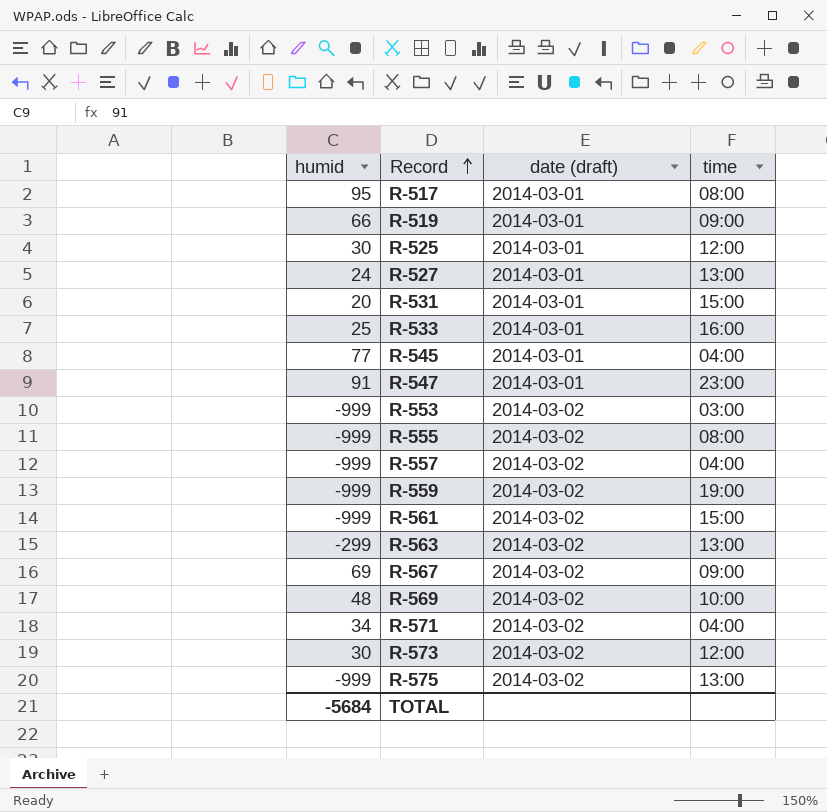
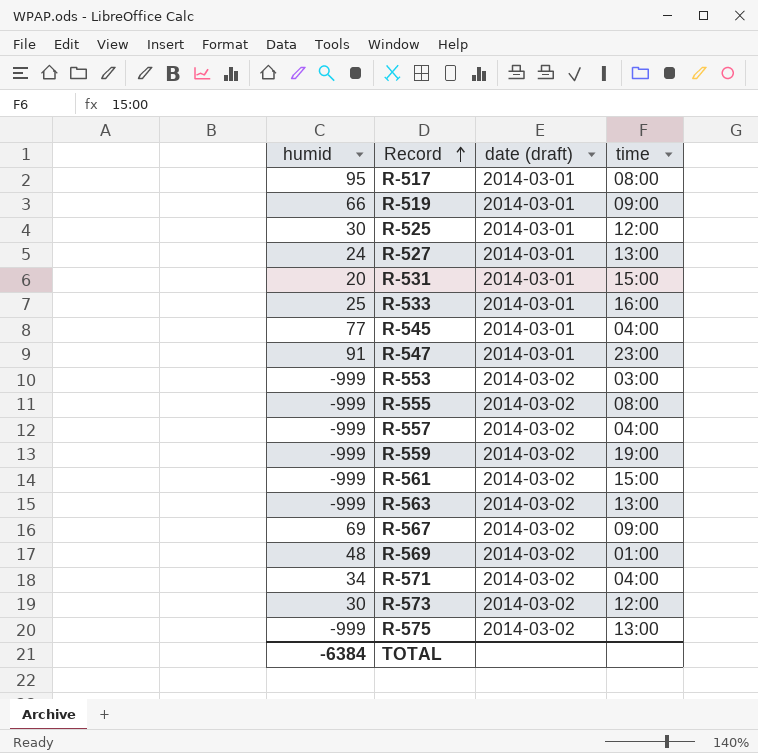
R-563 | humid: -299 -> -999
R-569 | time: 10:00 -> 01:00
TOTAL | humid: -5684 -> -6384

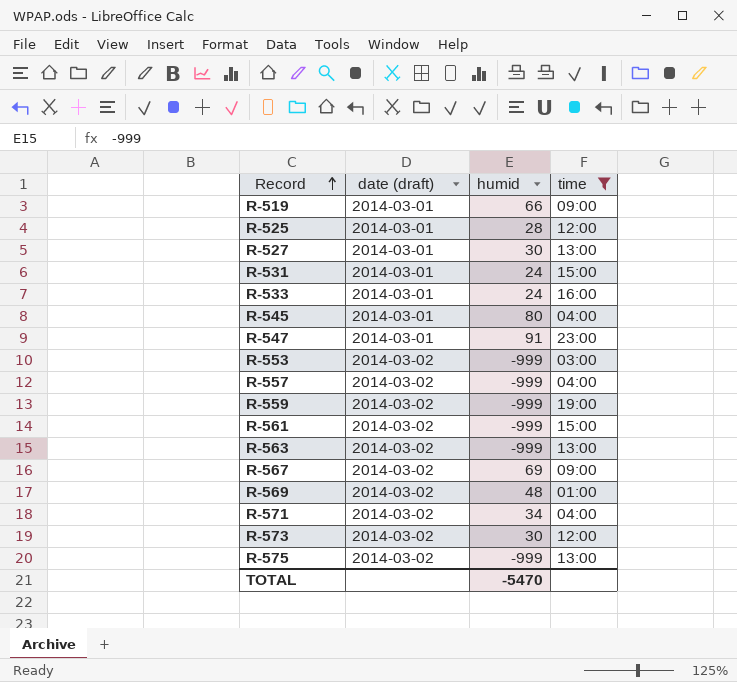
filter: none -> time != 08:00
column humid | position: 1 -> 3
R-525 | humid: 30 -> 28
R-527 | humid: 24 -> 30
R-531 | humid: 20 -> 24
R-533 | humid: 25 -> 24
R-545 | humid: 77 -> 80
TOTAL | humid: -6384 -> -5470

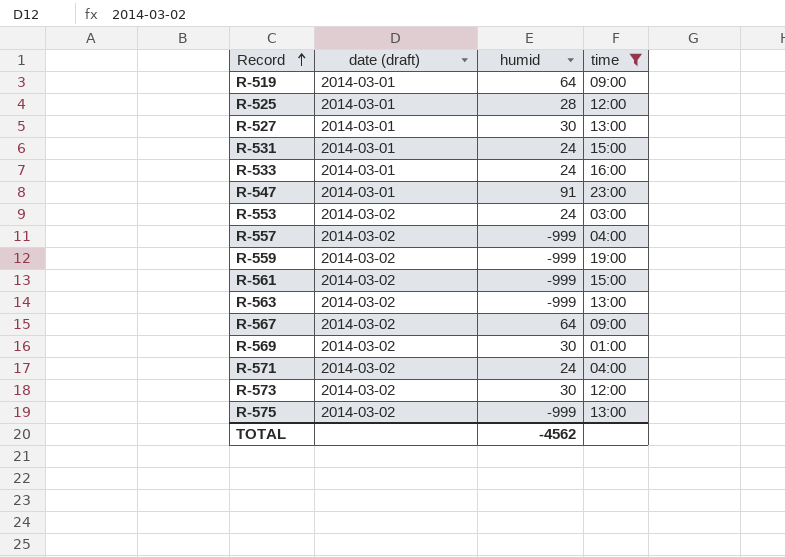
row R-545: 2014-03-01 | 80 | 04:00 -> none
R-519 | humid: 66 -> 64
R-553 | humid: -999 -> 24
R-567 | humid: 69 -> 64
R-569 | humid: 48 -> 30
R-571 | humid: 34 -> 24
TOTAL | humid: -5470 -> -4562

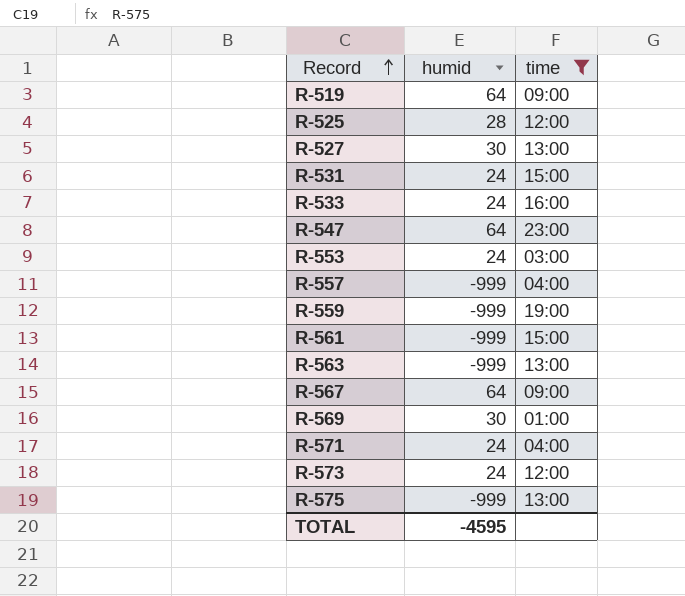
column date (draft) | position: 2 -> none
R-547 | humid: 91 -> 64
R-573 | humid: 30 -> 24
TOTAL | humid: -4562 -> -4595

